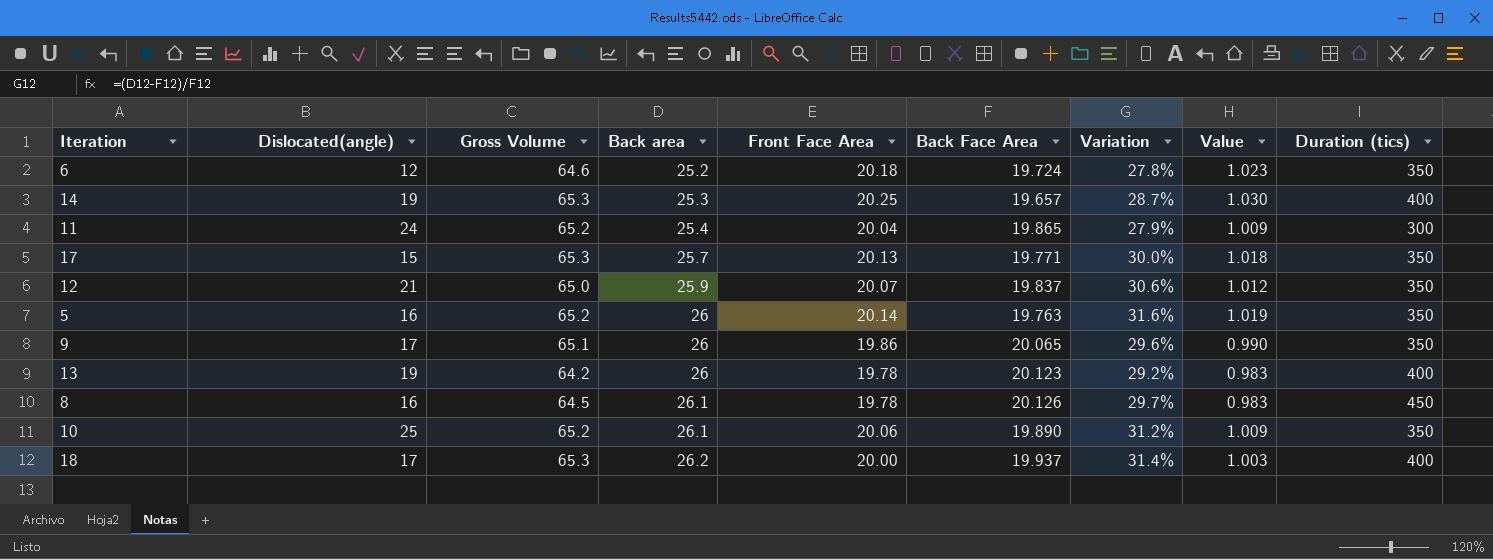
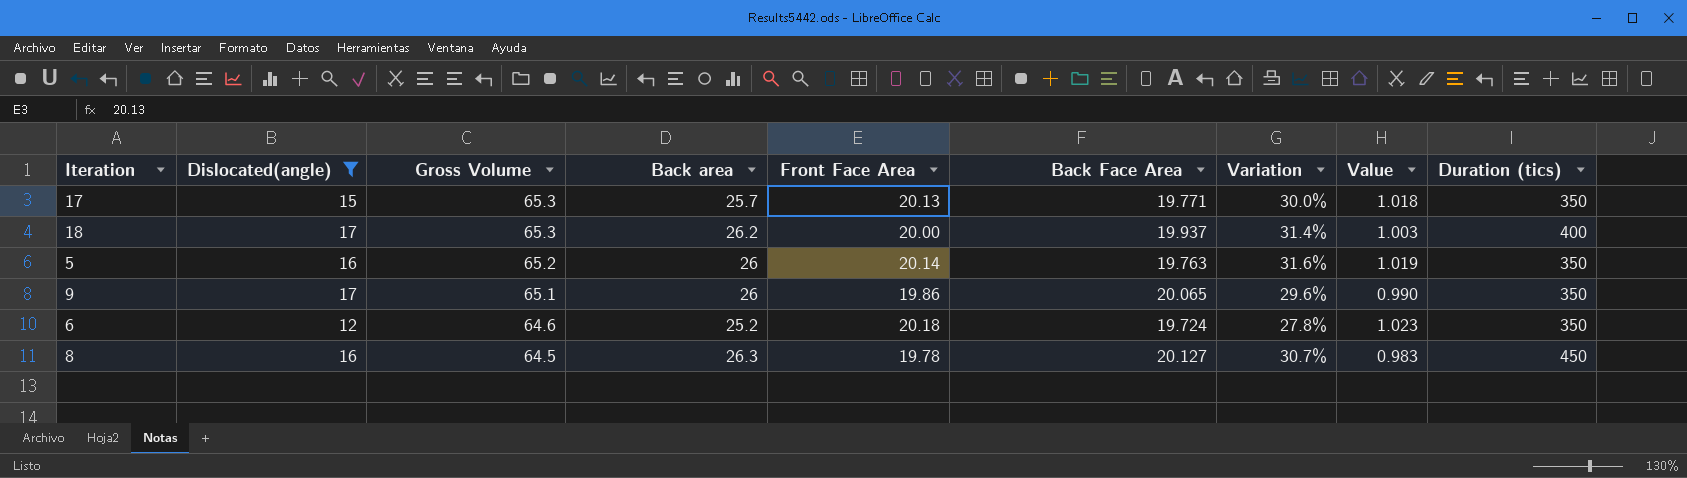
filter: none -> Dislocated(angle) <= 17
row order: Back area ascending -> Gross Volume descending
8 | Back area: 26.1 -> 26.3
8 | Back Face Area: 20.126 -> 20.127
8 | Variation: 29.7% -> 30.7%

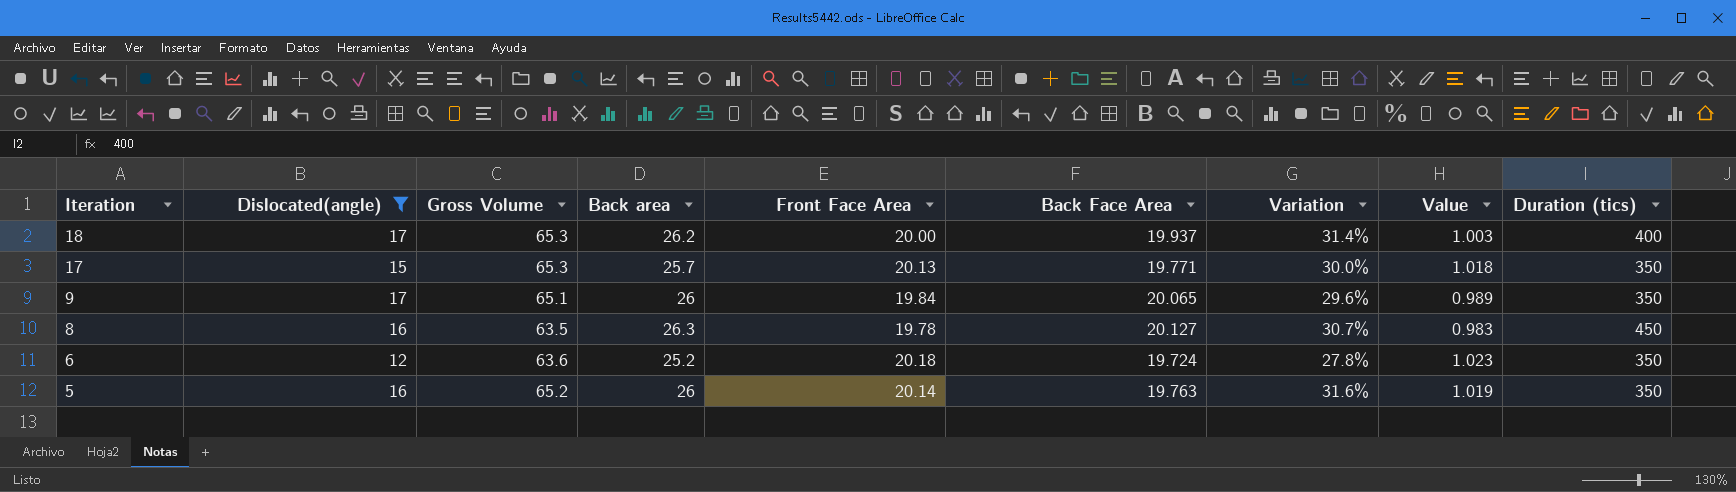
row order: Gross Volume descending -> Iteration descending
9 | Front Face Area: 19.86 -> 19.84
9 | Value: 0.990 -> 0.989
8 | Gross Volume: 64.5 -> 63.5
6 | Gross Volume: 64.6 -> 63.6

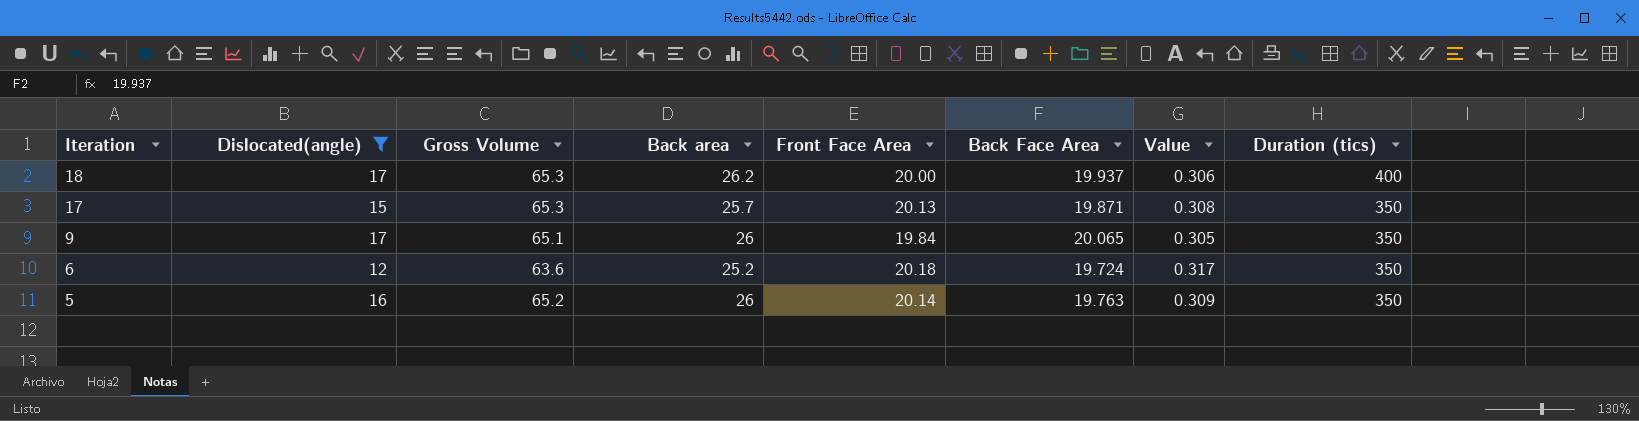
column Variation | formula: ([Back area] - [Back Face Area]) / [Back Face Area] -> none
column Value | formula: [Front Face Area] / [Back Face Area] -> [Front Face Area] / [Gross Volume]
row 8: 16 | 63.5 | 26.3 | 19.78 | 20.127 | 30.7% | 0.983 | 450 -> none
17 | Back Face Area: 19.771 -> 19.871

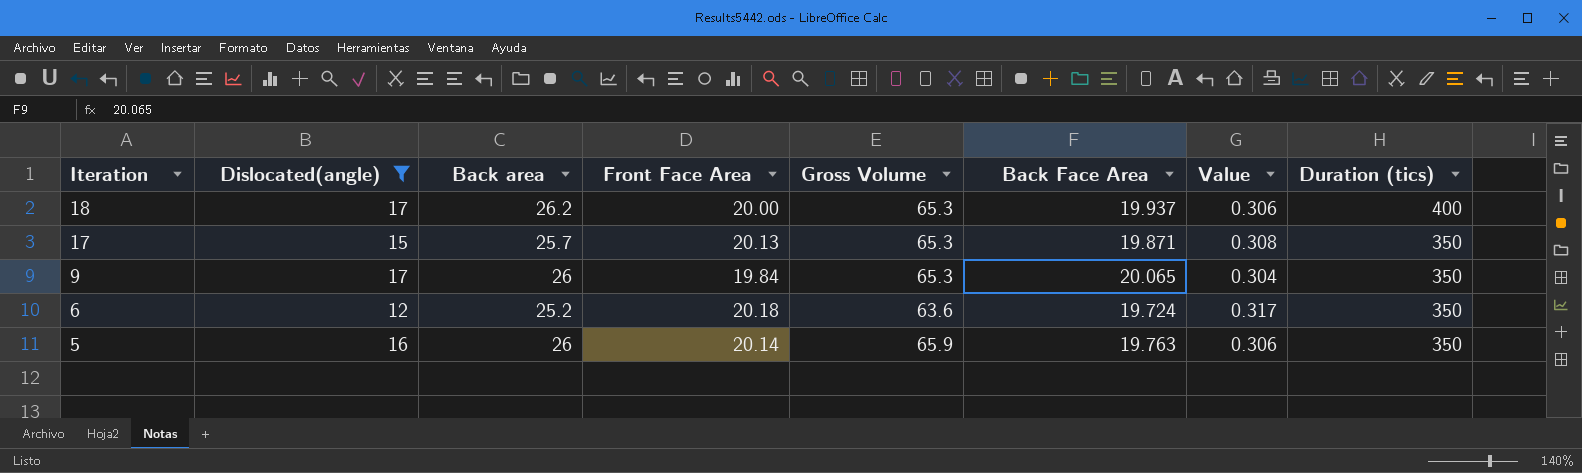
column Gross Volume | position: 3 -> 5
9 | Gross Volume: 65.1 -> 65.3
9 | Value: 0.305 -> 0.304
5 | Gross Volume: 65.2 -> 65.9
5 | Value: 0.309 -> 0.306

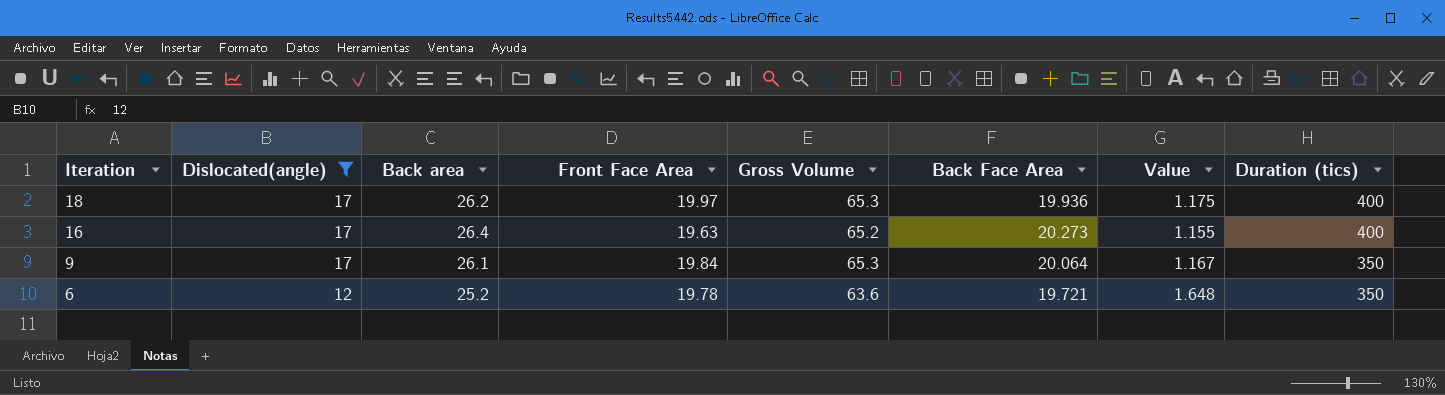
column Value | formula: [Front Face Area] / [Gross Volume] -> [Front Face Area] / [Dislocated(angle)]
row 17: 15 | 25.7 | 20.13 | 65.3 | 19.871 | 0.308 | 350 -> none
row 5: 16 | 26 | 20.14 | 65.9 | 19.763 | 0.306 | 350 -> none
18 | Front Face Area: 20.00 -> 19.97
18 | Back Face Area: 19.937 -> 19.936
row 16: none -> 17 | 26.4 | 19.63 | 65.2 | 20.273 | 1.155 | 400
9 | Back area: 26 -> 26.1
9 | Back Face Area: 20.065 -> 20.064
6 | Front Face Area: 20.18 -> 19.78
6 | Back Face Area: 19.724 -> 19.721

